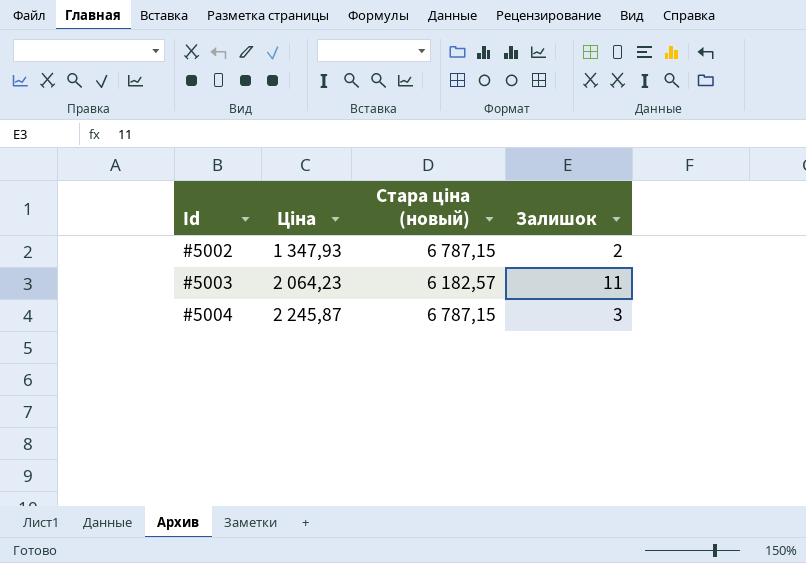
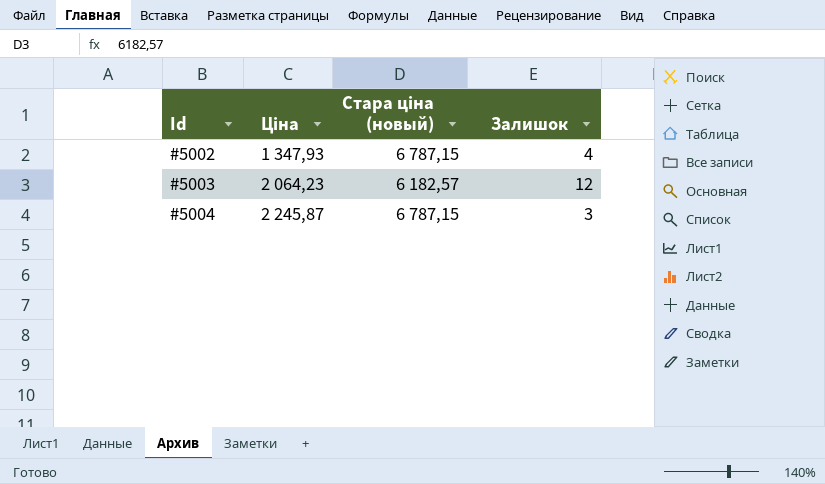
#5002 | Залишок: 2 -> 4
#5003 | Залишок: 11 -> 12

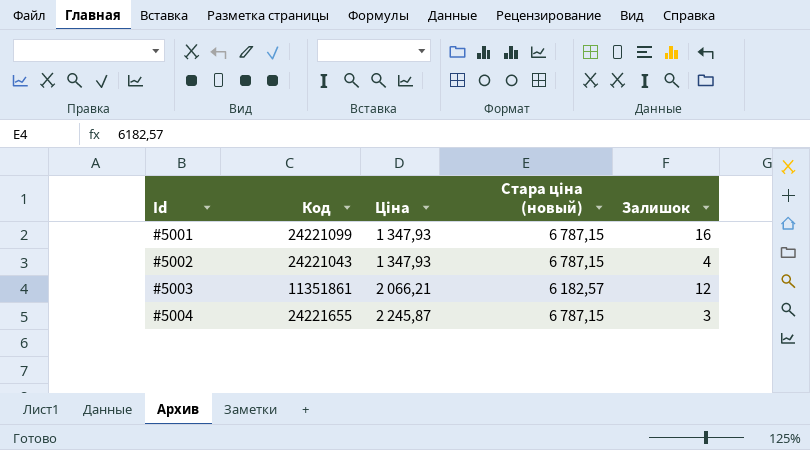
column Код | position: none -> 2
row #5001: none -> 24221099 | 1 347,93 | 6 787,15 | 16
#5003 | Ціна: 2 064,23 -> 2 066,21

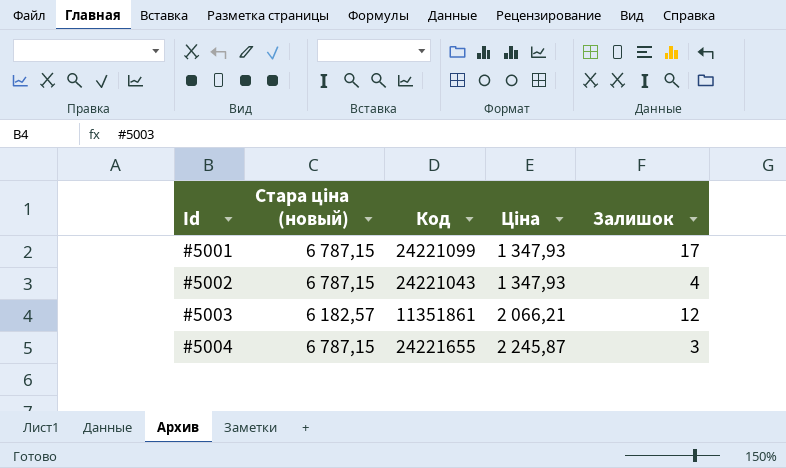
column Стара ціна (новый) | position: 4 -> 2
#5001 | Залишок: 16 -> 17

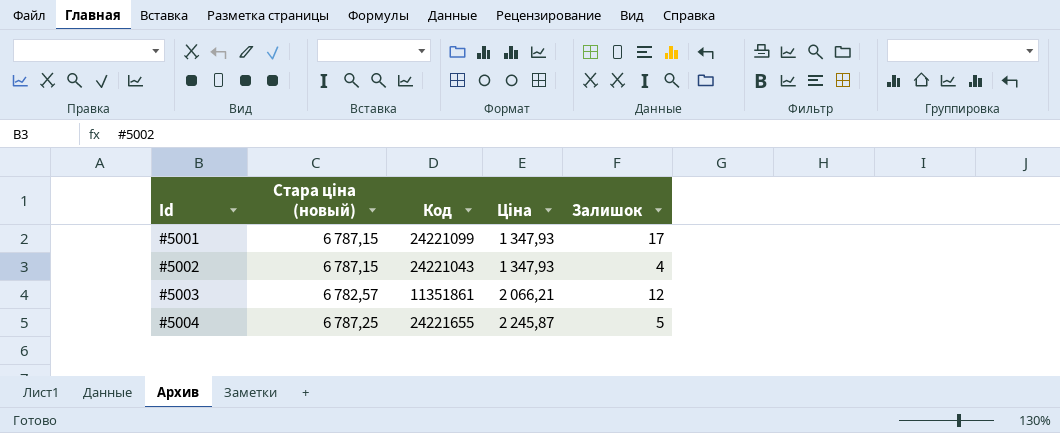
#5003 | Стара ціна (новый): 6 182,57 -> 6 782,57
#5004 | Стара ціна (новый): 6 787,15 -> 6 787,25
#5004 | Залишок: 3 -> 5

